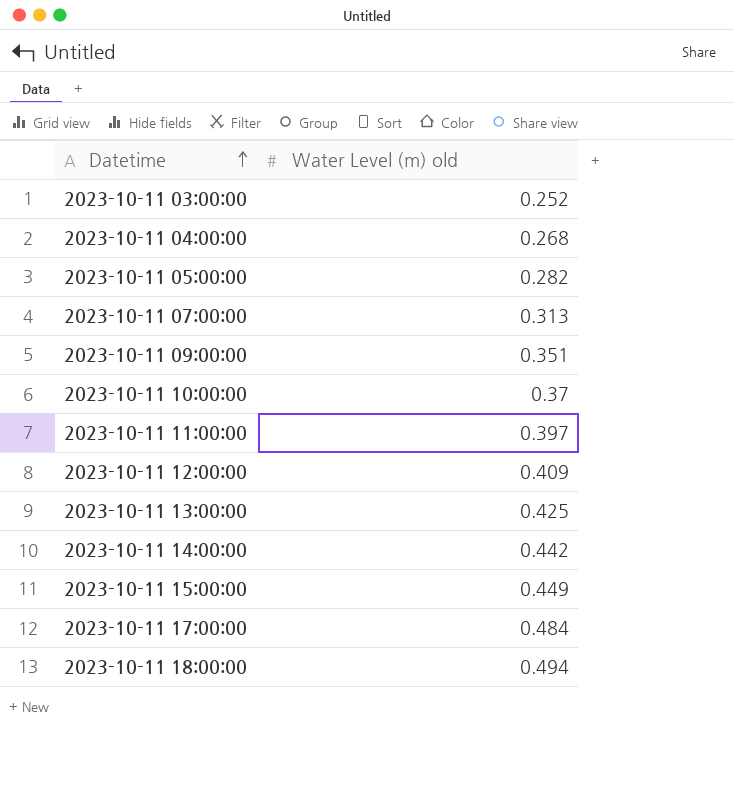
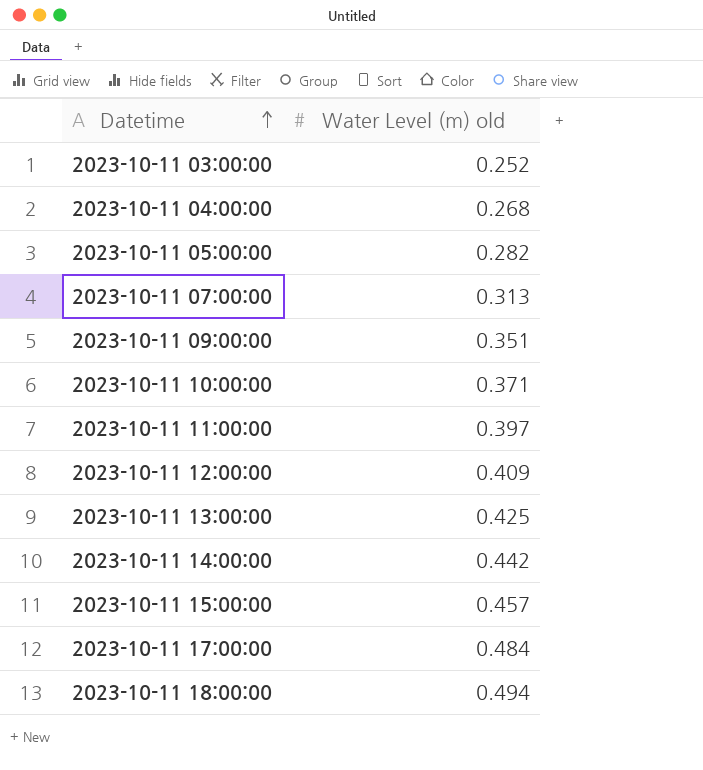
2023-10-11 10:00:00 | Water Level (m) old: 0.37 -> 0.371
2023-10-11 15:00:00 | Water Level (m) old: 0.449 -> 0.457

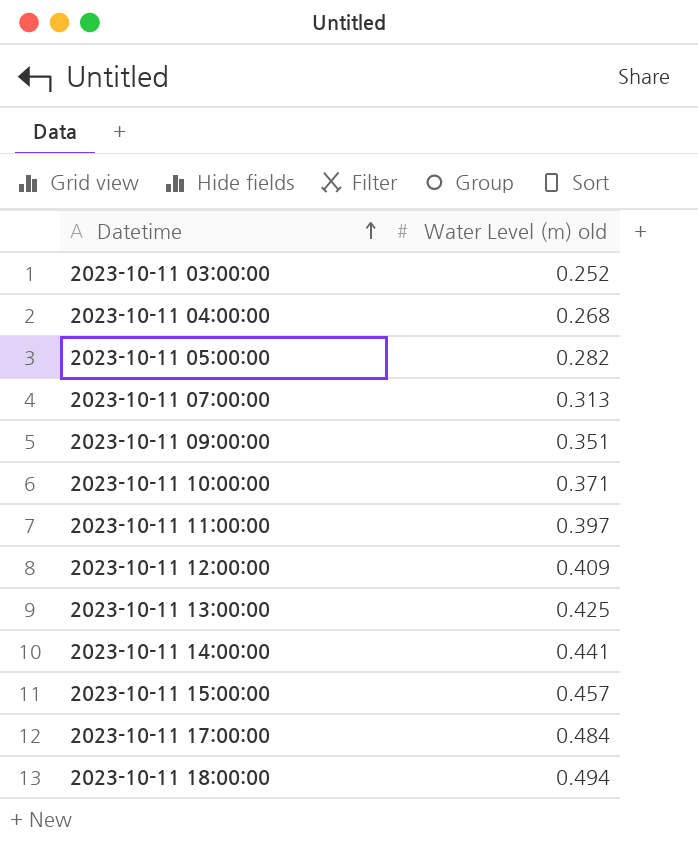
2023-10-11 14:00:00 | Water Level (m) old: 0.442 -> 0.441

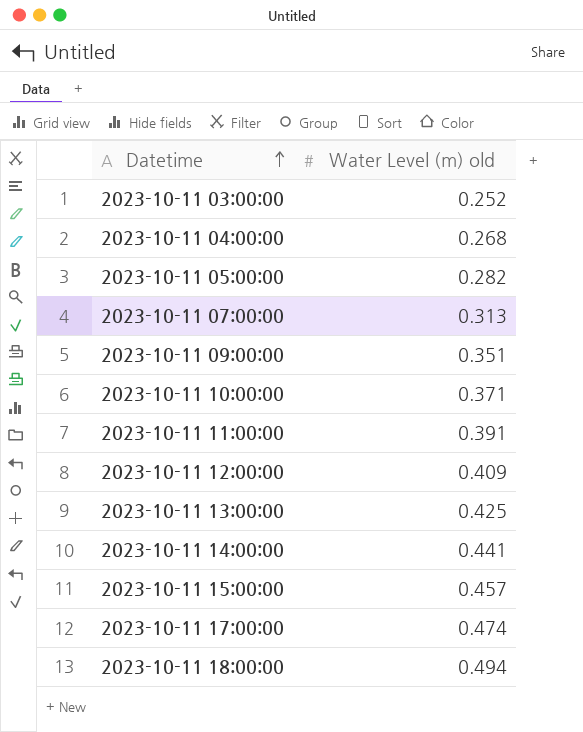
2023-10-11 11:00:00 | Water Level (m) old: 0.397 -> 0.391
2023-10-11 17:00:00 | Water Level (m) old: 0.484 -> 0.474

